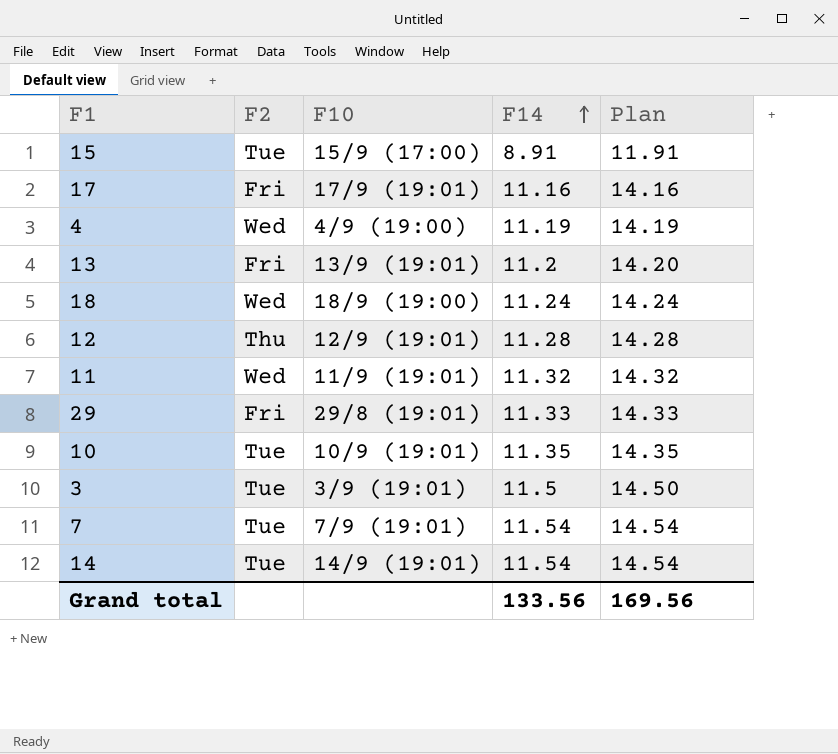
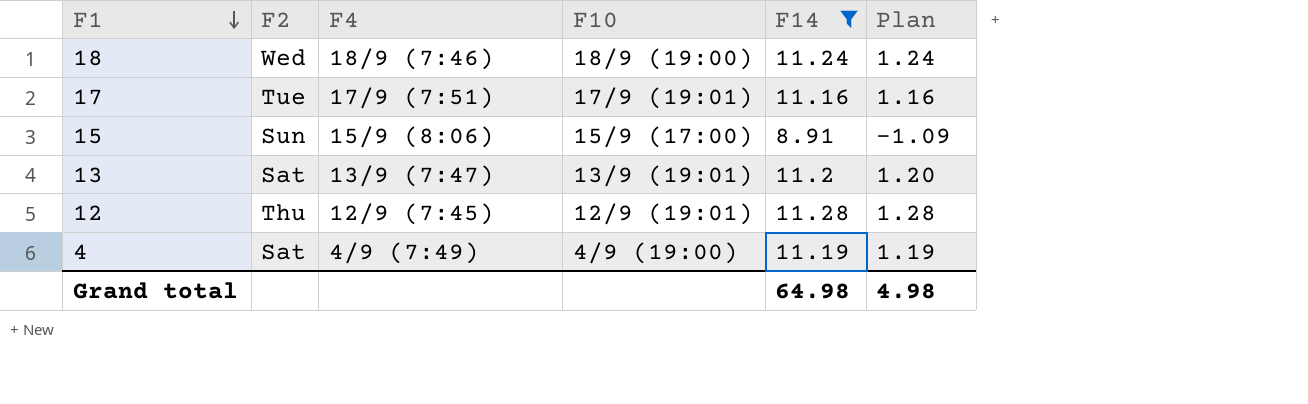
filter: none -> F14 <= 11.28
row order: F14 ascending -> F1 descending
column F4 | position: none -> 3
column Plan | formula: [F14] + 3 -> [F14] - 10
17 | F2: Fri -> Tue
15 | F2: Tue -> Sun
13 | F2: Fri -> Sat
4 | F2: Wed -> Sat
Grand total | F14: 133.56 -> 64.98
Grand total | Plan: 169.56 -> 4.98

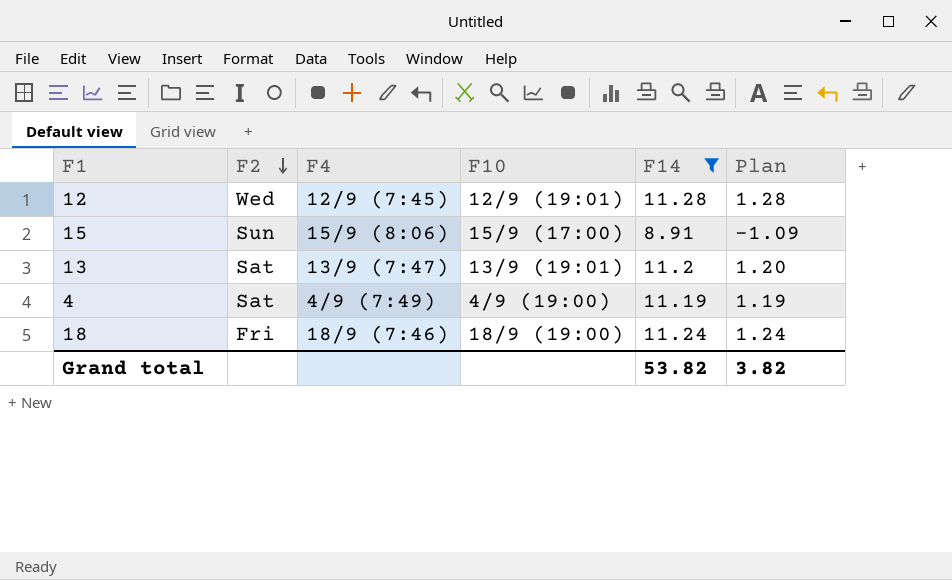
row order: F1 descending -> F2 descending
row 17: Tue | 17/9 (7:51) | 17/9 (19:01) | 11.16 | 1.16 -> none
12 | F2: Thu -> Wed
18 | F2: Wed -> Fri
Grand total | F14: 64.98 -> 53.82
Grand total | Plan: 4.98 -> 3.82

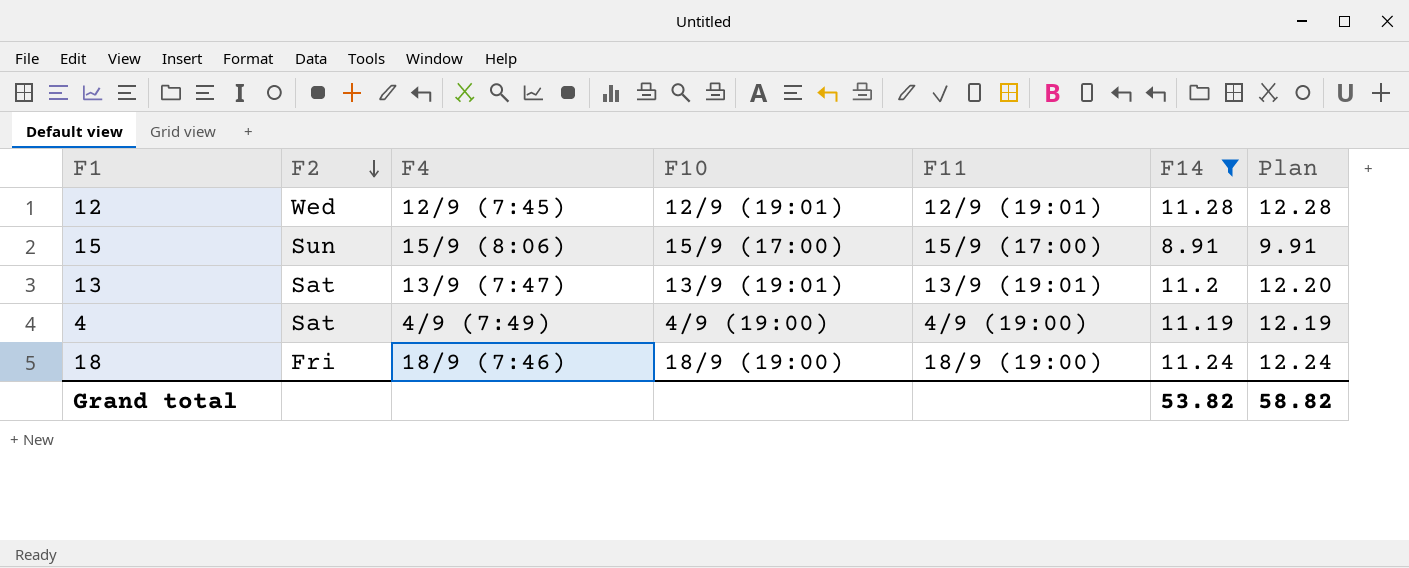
column F11 | position: none -> 5
column Plan | formula: [F14] - 10 -> [F14] + 1
Grand total | Plan: 3.82 -> 58.82

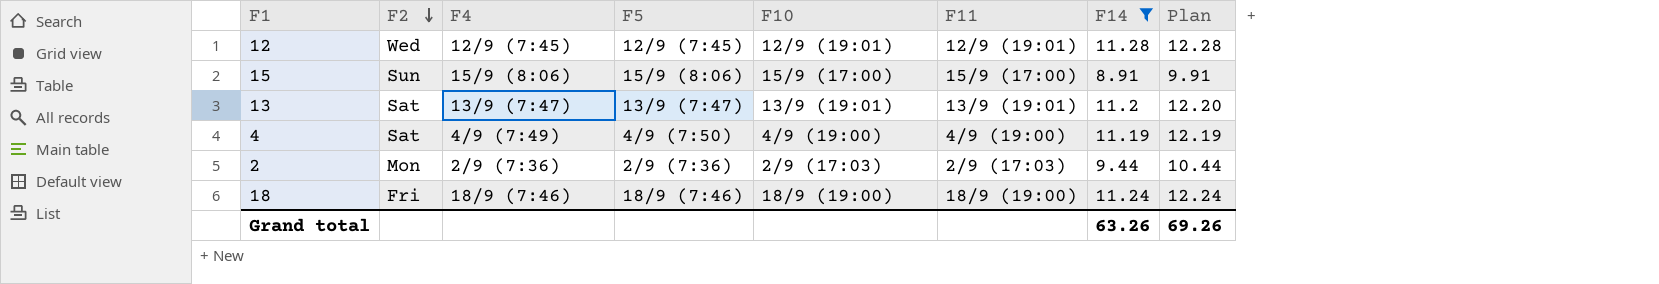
column F5 | position: none -> 4
row 2: none -> Mon | 2/9 (7:36) | 2/9 (7:36) | 2/9 (17:03) | 2/9 (17:03) | 9.44 | 10.44
Grand total | F14: 53.82 -> 63.26
Grand total | Plan: 58.82 -> 69.26

